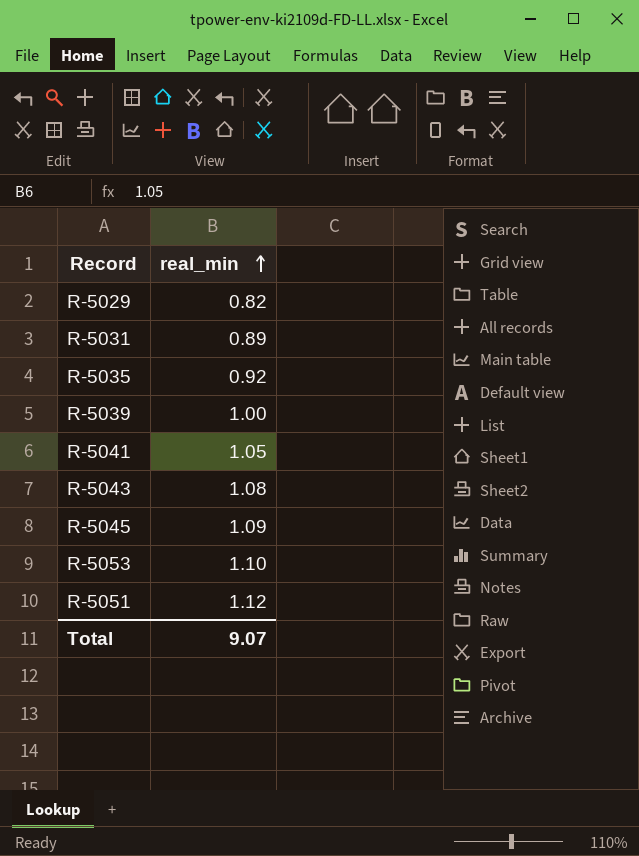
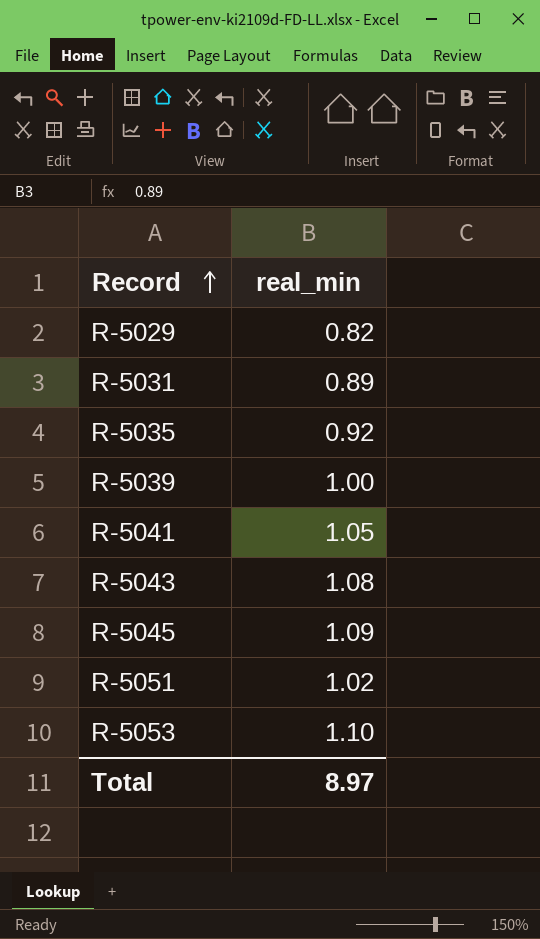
row order: real_min ascending -> Record ascending
R-5051 | real_min: 1.12 -> 1.02
Total | real_min: 9.07 -> 8.97

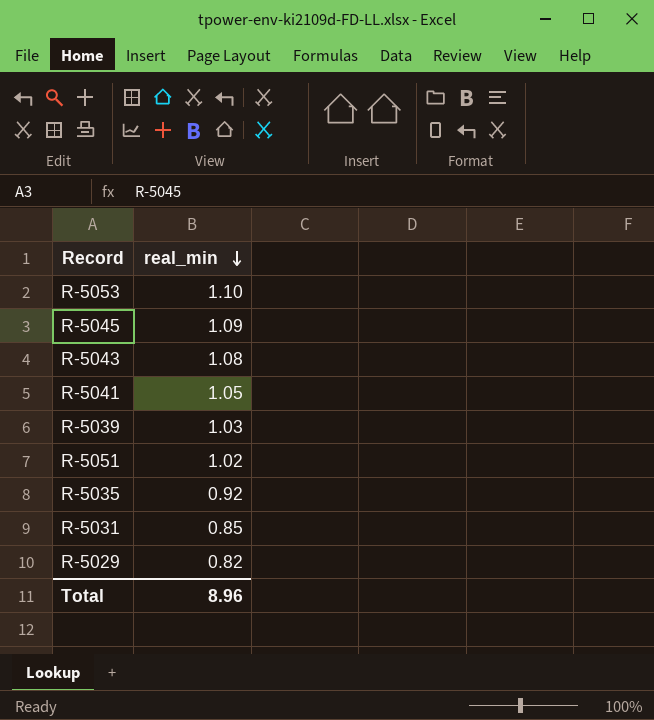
row order: Record ascending -> real_min descending
R-5039 | real_min: 1.00 -> 1.03
R-5031 | real_min: 0.89 -> 0.85
Total | real_min: 8.97 -> 8.96

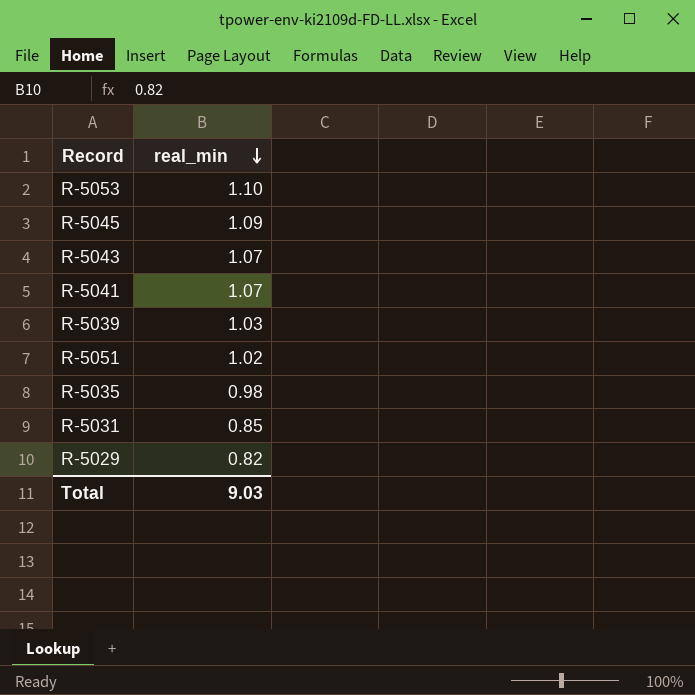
R-5043 | real_min: 1.08 -> 1.07
R-5041 | real_min: 1.05 -> 1.07
R-5035 | real_min: 0.92 -> 0.98
Total | real_min: 8.96 -> 9.03

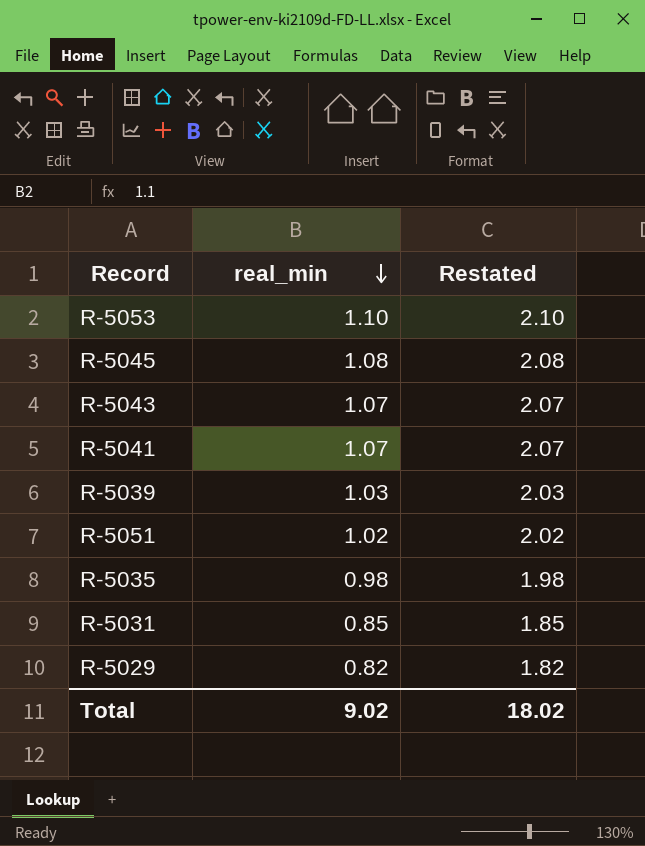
column Restated | formula: none -> [real_min] + 1
R-5045 | real_min: 1.09 -> 1.08
Total | real_min: 9.03 -> 9.02

